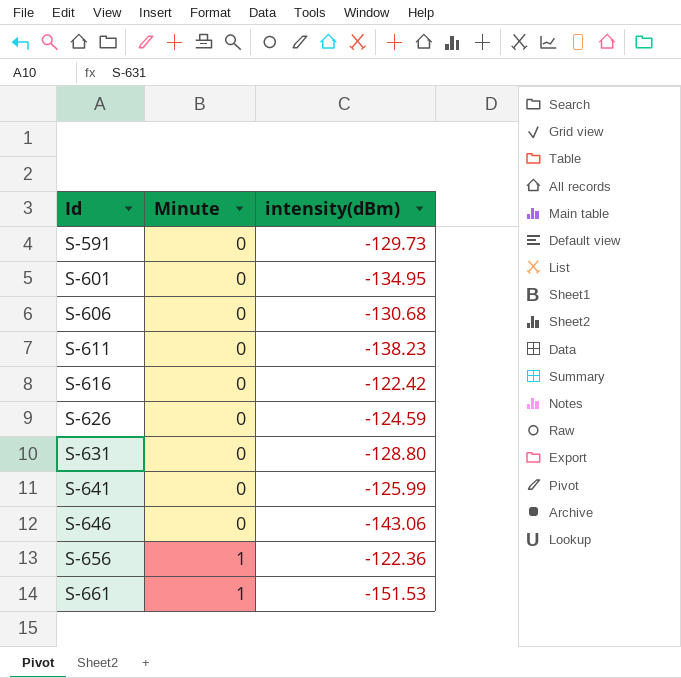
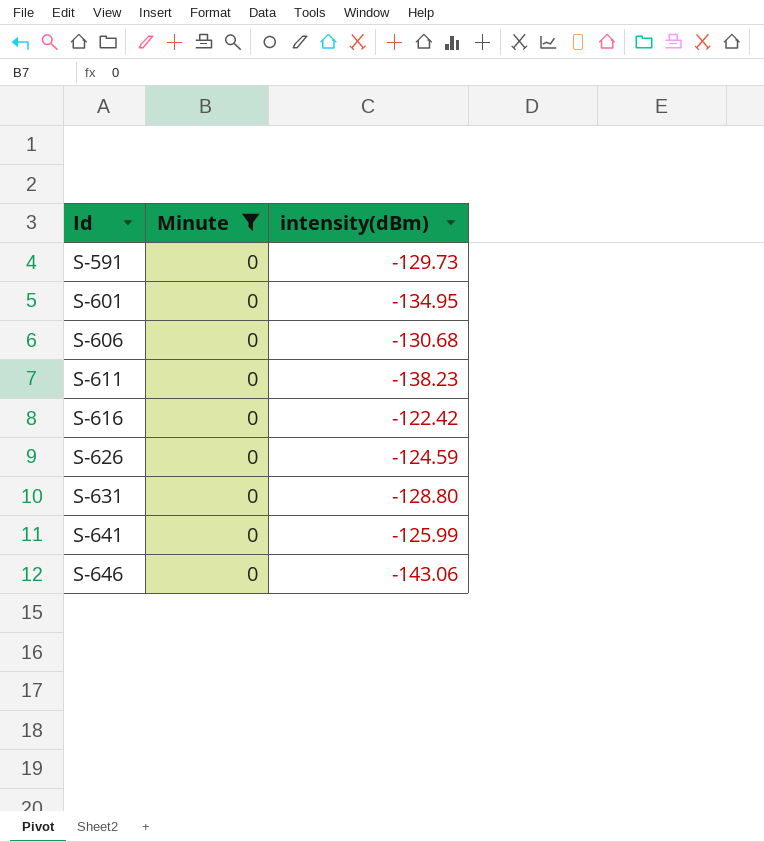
filter: none -> Minute = 0

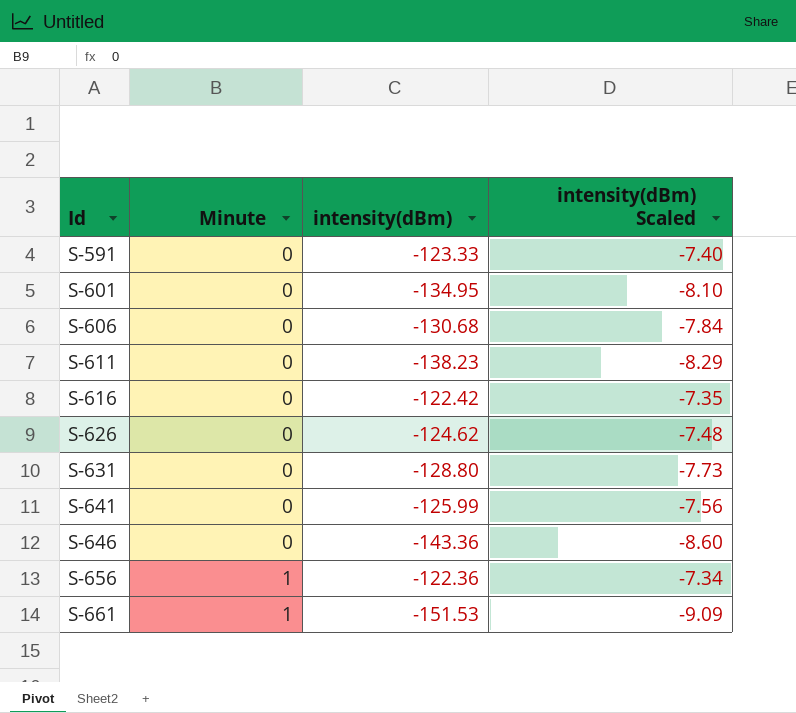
filter: Minute = 0 -> none
column intensity(dBm) Scaled | formula: none -> [intensity(dBm)] * 0.06
S-591 | intensity(dBm): -129.73 -> -123.33
S-626 | intensity(dBm): -124.59 -> -124.62
S-646 | intensity(dBm): -143.06 -> -143.36

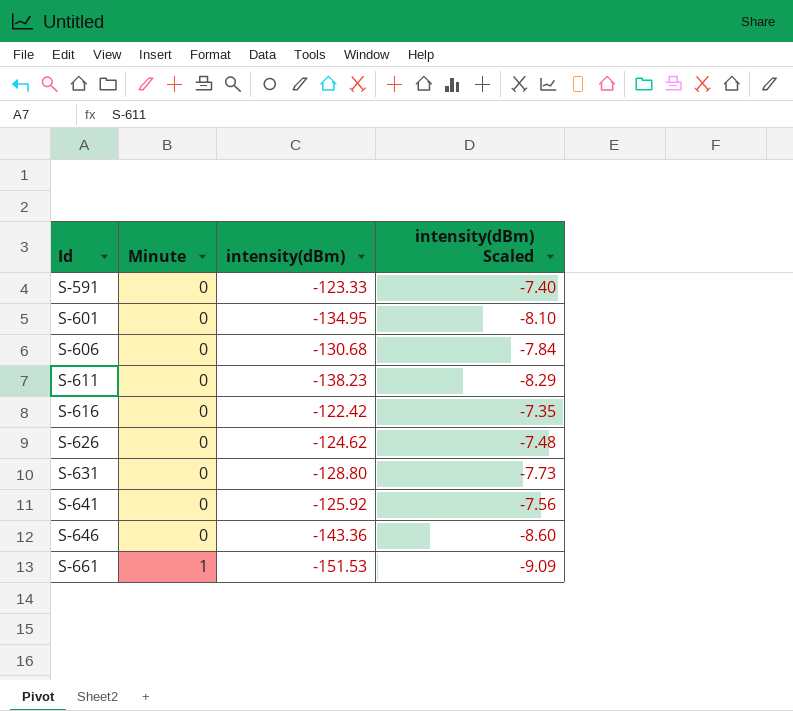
row S-656: 1 | -122.36 | -7.34 -> none
S-641 | intensity(dBm): -125.99 -> -125.92

